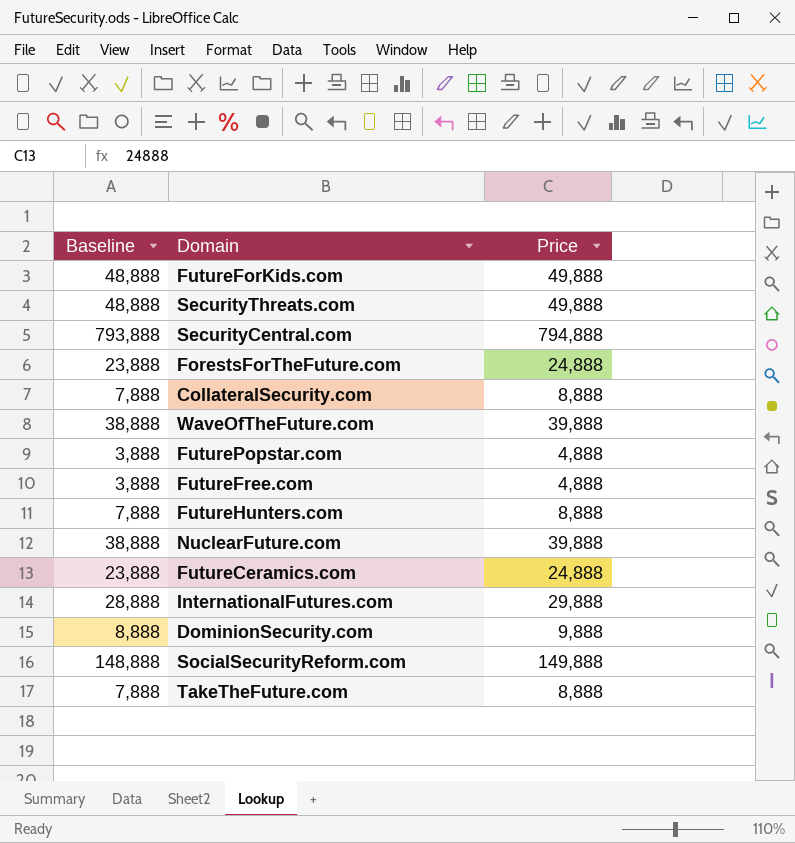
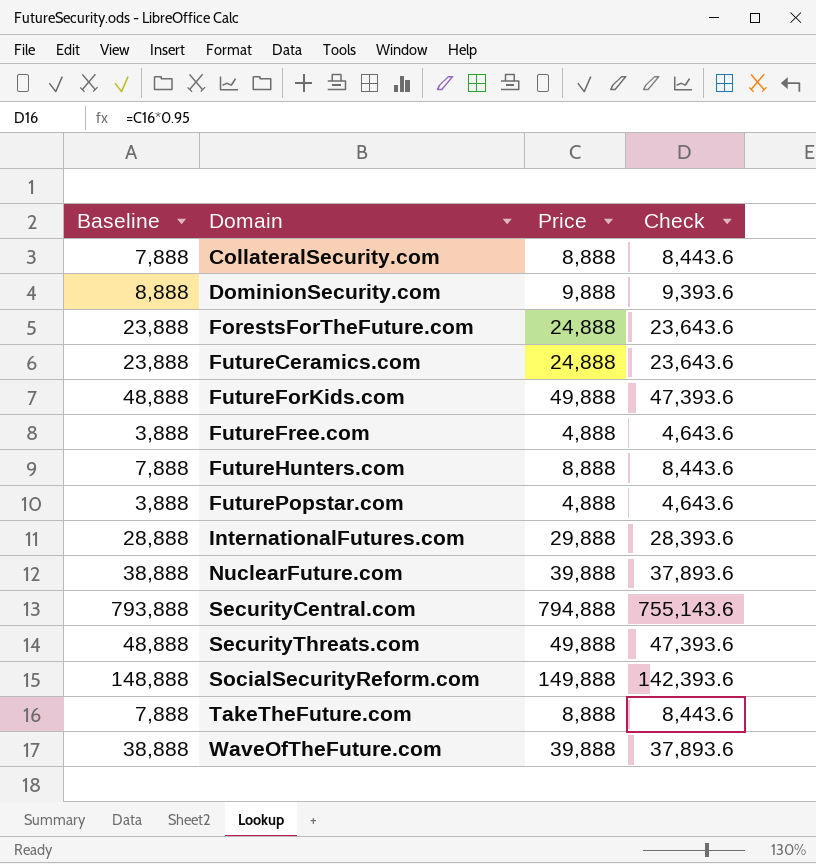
row order: none -> Domain ascending
column Check | formula: none -> [Price] * 0.95

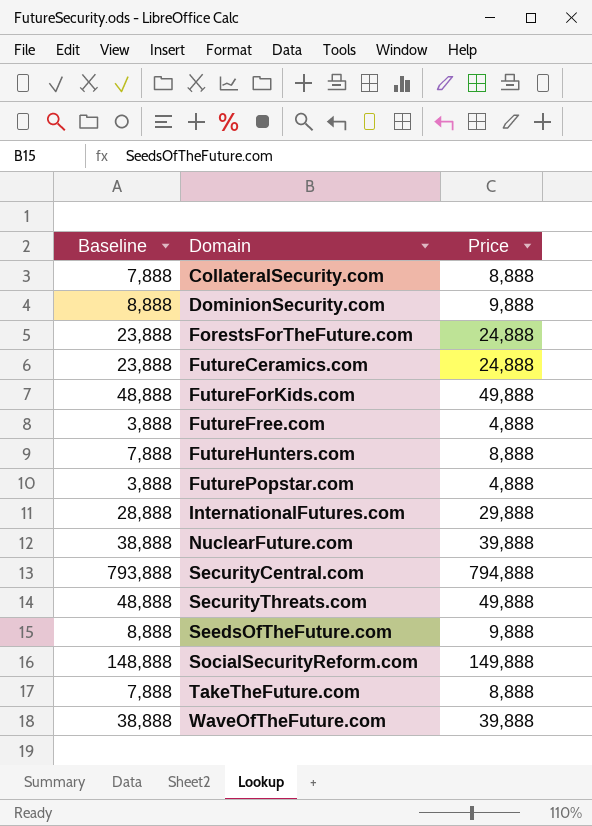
column Check | formula: [Price] * 0.95 -> none
row SeedsOfTheFuture.com: none -> 8,888 | 9,888

